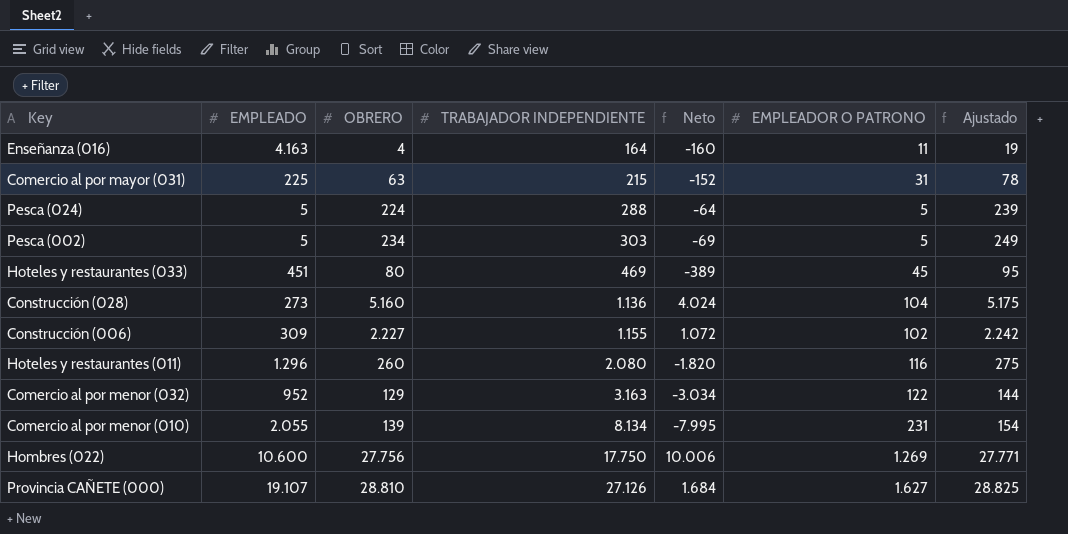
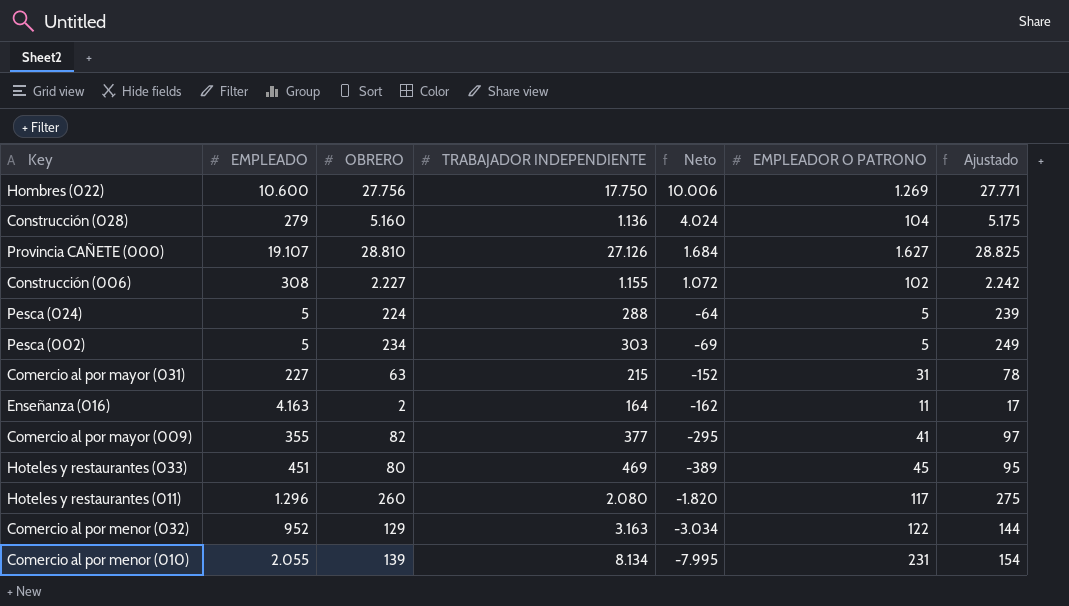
row order: TRABAJADOR INDEPENDIENTE ascending -> Neto descending
Construcción (028) | EMPLEADO: 273 -> 279
Construcción (006) | EMPLEADO: 309 -> 308
Comercio al por mayor (031) | EMPLEADO: 225 -> 227
Enseñanza (016) | OBRERO: 4 -> 2
Enseñanza (016) | Neto: -160 -> -162
Enseñanza (016) | Ajustado: 19 -> 17
row Comercio al por mayor (009): none -> 355 | 82 | 377 | -295 | 41 | 97
Hoteles y restaurantes (011) | EMPLEADOR O PATRONO: 116 -> 117

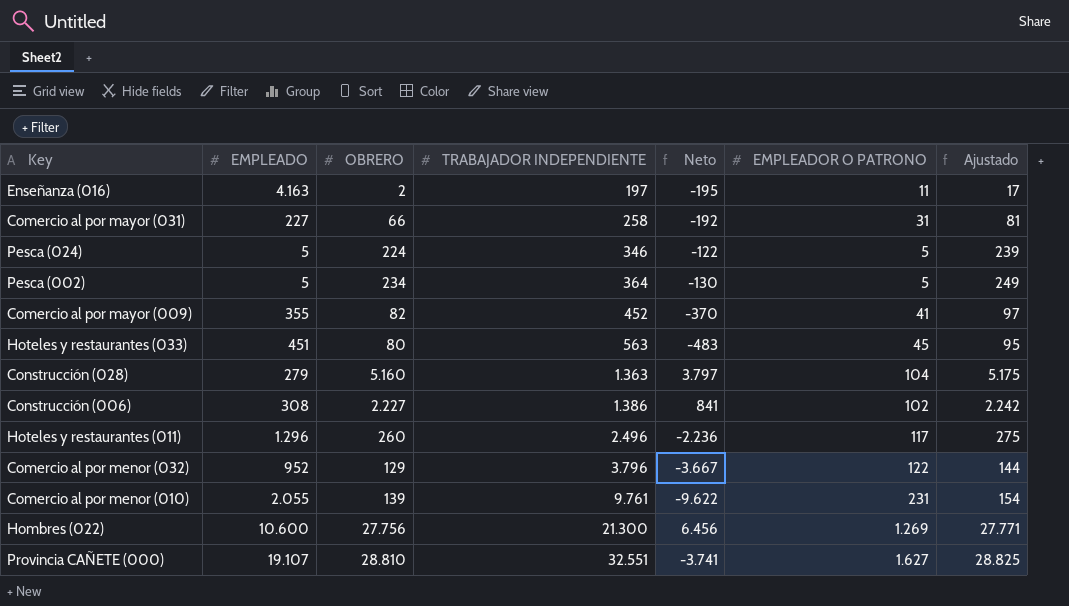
row order: Neto descending -> TRABAJADOR INDEPENDIENTE ascending
Enseñanza (016) | TRABAJADOR INDEPENDIENTE: 164 -> 197
Enseñanza (016) | Neto: -162 -> -195
Comercio al por mayor (031) | OBRERO: 63 -> 66
Comercio al por mayor (031) | TRABAJADOR INDEPENDIENTE: 215 -> 258
Comercio al por mayor (031) | Neto: -152 -> -192
Comercio al por mayor (031) | Ajustado: 78 -> 81
Pesca (024) | TRABAJADOR INDEPENDIENTE: 288 -> 346
Pesca (024) | Neto: -64 -> -122
Pesca (002) | TRABAJADOR INDEPENDIENTE: 303 -> 364
Pesca (002) | Neto: -69 -> -130
Comercio al por mayor (009) | TRABAJADOR INDEPENDIENTE: 377 -> 452
Comercio al por mayor (009) | Neto: -295 -> -370
Hoteles y restaurantes (033) | TRABAJADOR INDEPENDIENTE: 469 -> 563
Hoteles y restaurantes (033) | Neto: -389 -> -483
Construcción (028) | TRABAJADOR INDEPENDIENTE: 1.136 -> 1.363
Construcción (028) | Neto: 4.024 -> 3.797
Construcción (006) | TRABAJADOR INDEPENDIENTE: 1.155 -> 1.386
Construcción (006) | Neto: 1.072 -> 841
Hoteles y restaurantes (011) | TRABAJADOR INDEPENDIENTE: 2.080 -> 2.496
Hoteles y restaurantes (011) | Neto: -1.820 -> -2.236
Comercio al por menor (032) | TRABAJADOR INDEPENDIENTE: 3.163 -> 3.796
Comercio al por menor (032) | Neto: -3.034 -> -3.667
Comercio al por menor (010) | TRABAJADOR INDEPENDIENTE: 8.134 -> 9.761
Comercio al por menor (010) | Neto: -7.995 -> -9.622
Hombres (022) | TRABAJADOR INDEPENDIENTE: 17.750 -> 21.300
Hombres (022) | Neto: 10.006 -> 6.456
Provincia CAÑETE (000) | TRABAJADOR INDEPENDIENTE: 27.126 -> 32.551
Provincia CAÑETE (000) | Neto: 1.684 -> -3.741

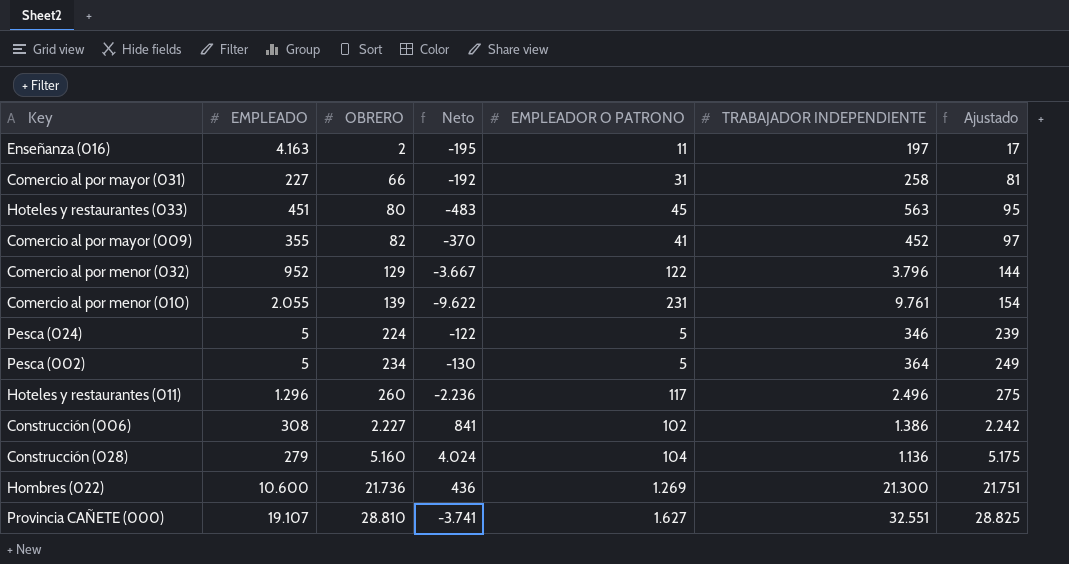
row order: TRABAJADOR INDEPENDIENTE ascending -> OBRERO ascending
column TRABAJADOR INDEPENDIENTE | position: 4 -> 6
Construcción (028) | Neto: 3.797 -> 4.024
Construcción (028) | TRABAJADOR INDEPENDIENTE: 1.363 -> 1.136
Hombres (022) | OBRERO: 27.756 -> 21.736
Hombres (022) | Neto: 6.456 -> 436
Hombres (022) | Ajustado: 27.771 -> 21.751

